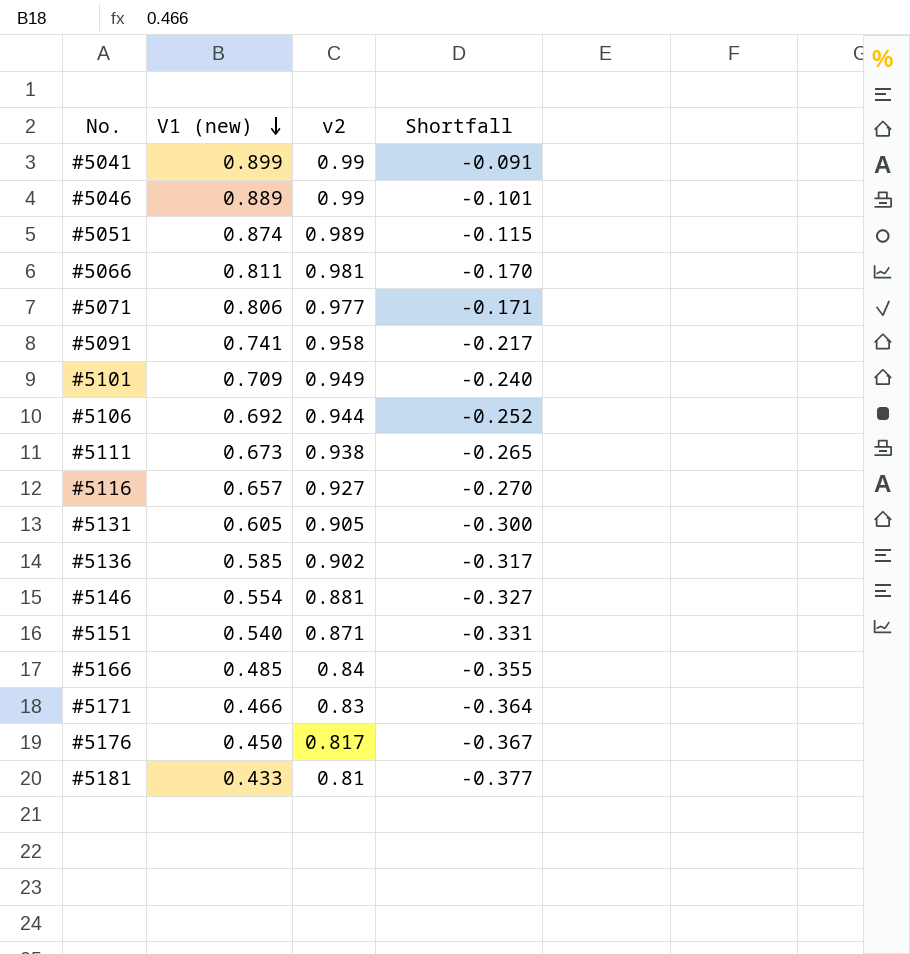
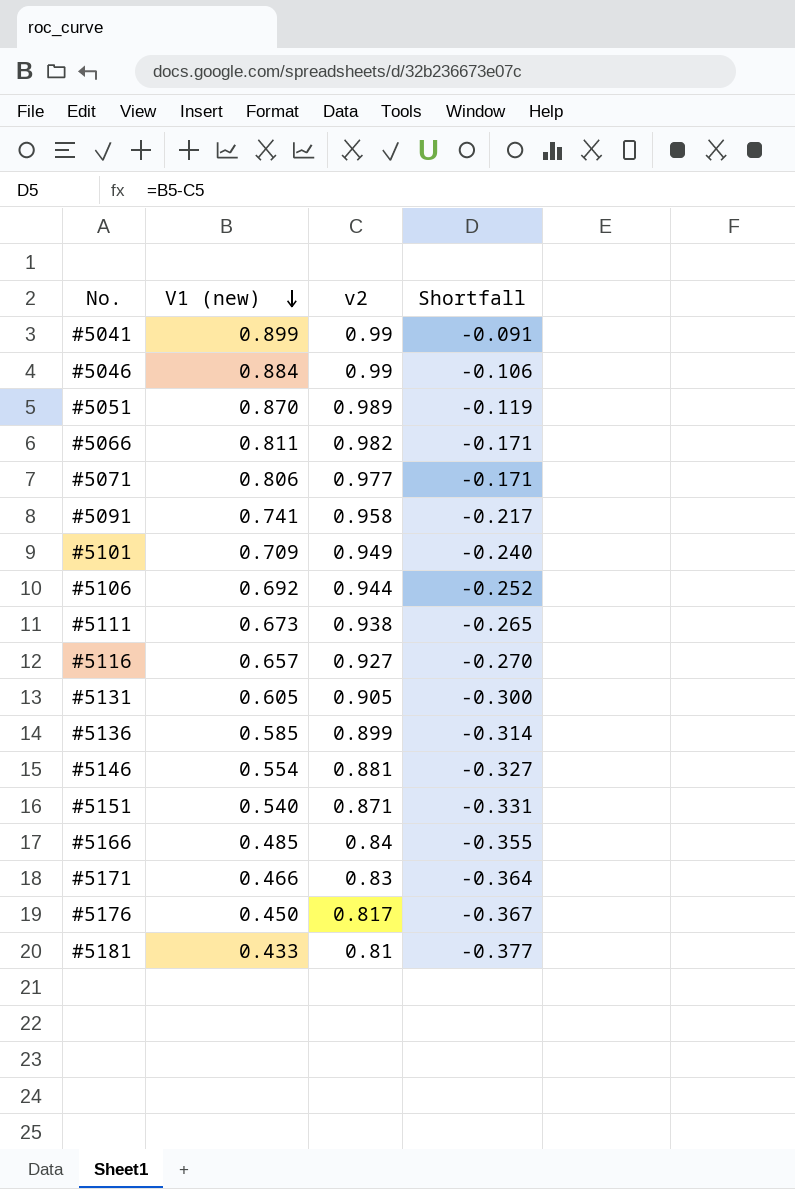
#5046 | V1 (new): 0.889 -> 0.884
#5046 | Shortfall: -0.101 -> -0.106
#5051 | V1 (new): 0.874 -> 0.870
#5051 | Shortfall: -0.115 -> -0.119
#5066 | v2: 0.981 -> 0.982
#5066 | Shortfall: -0.170 -> -0.171
#5136 | v2: 0.902 -> 0.899
#5136 | Shortfall: -0.317 -> -0.314

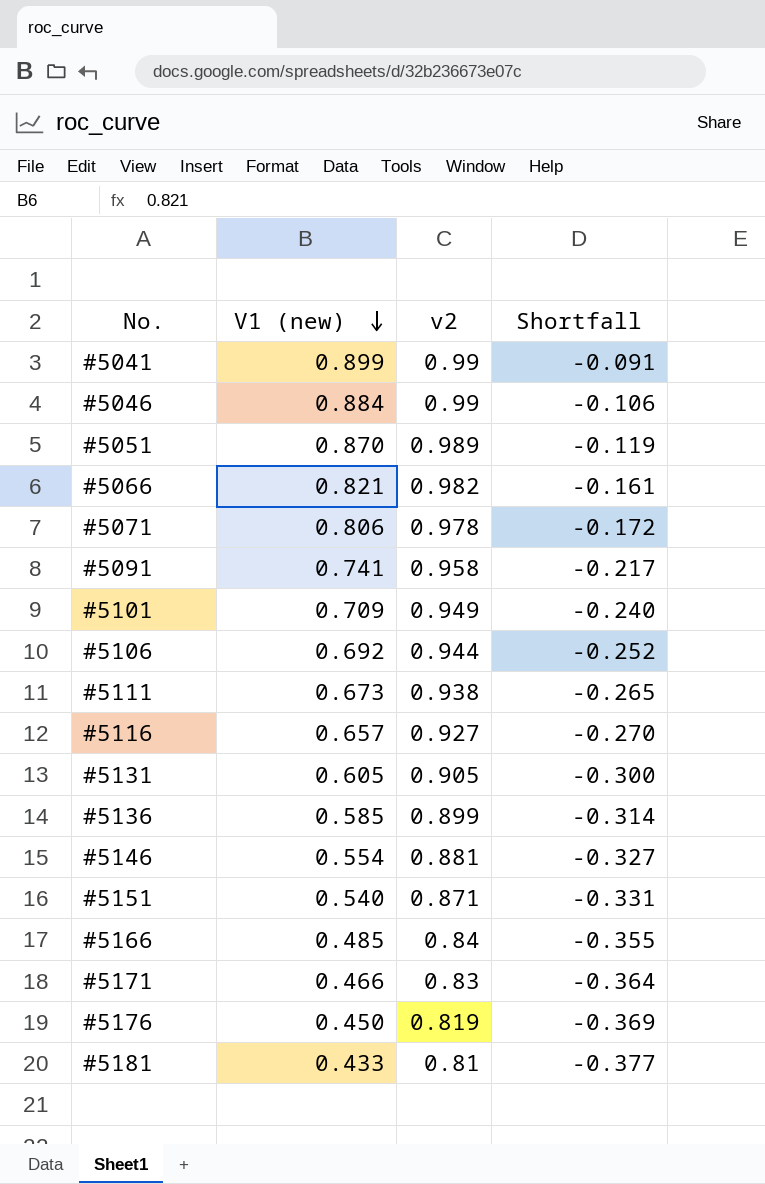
#5066 | V1 (new): 0.811 -> 0.821
#5066 | Shortfall: -0.171 -> -0.161
#5071 | v2: 0.977 -> 0.978
#5071 | Shortfall: -0.171 -> -0.172
#5176 | v2: 0.817 -> 0.819
#5176 | Shortfall: -0.367 -> -0.369

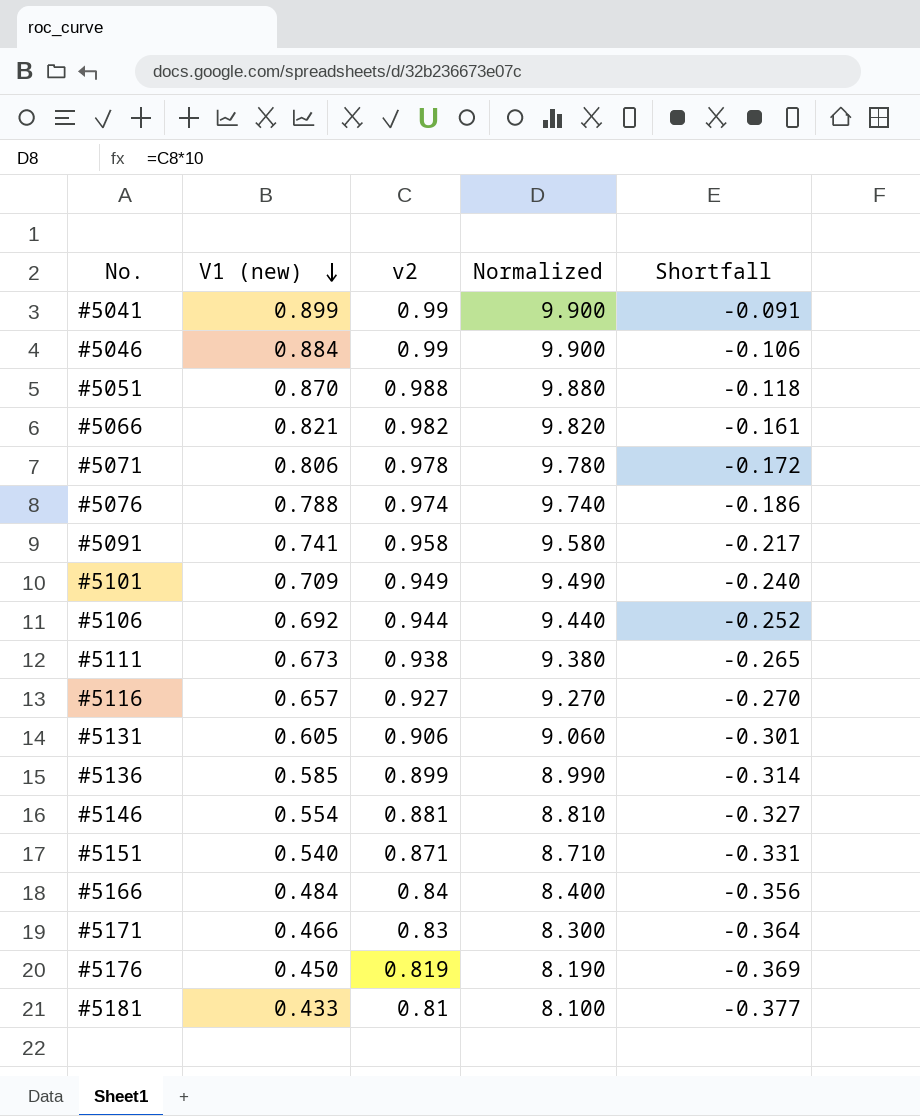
column Normalized | formula: none -> [v2] * 10
#5051 | v2: 0.989 -> 0.988
#5051 | Shortfall: -0.119 -> -0.118
row #5076: none -> 0.788 | 0.974 | 9.740 | -0.186
#5131 | v2: 0.905 -> 0.906
#5131 | Shortfall: -0.300 -> -0.301
#5166 | V1 (new): 0.485 -> 0.484
#5166 | Shortfall: -0.355 -> -0.356

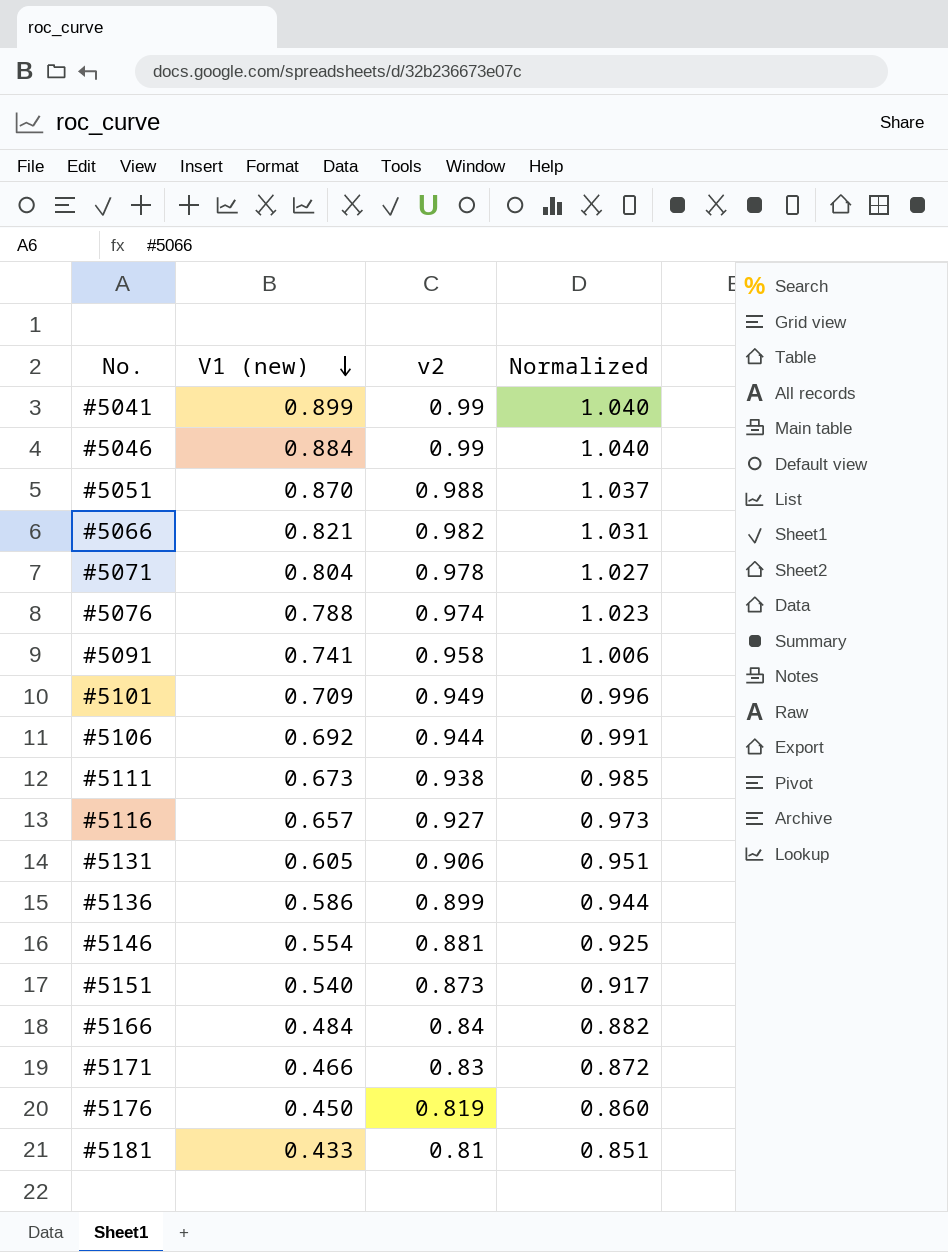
column Shortfall | formula: [V1 (new)] - [v2] -> none
column Normalized | formula: [v2] * 10 -> [v2] * 1.05
#5071 | V1 (new): 0.806 -> 0.804
#5136 | V1 (new): 0.585 -> 0.586
#5151 | v2: 0.871 -> 0.873

